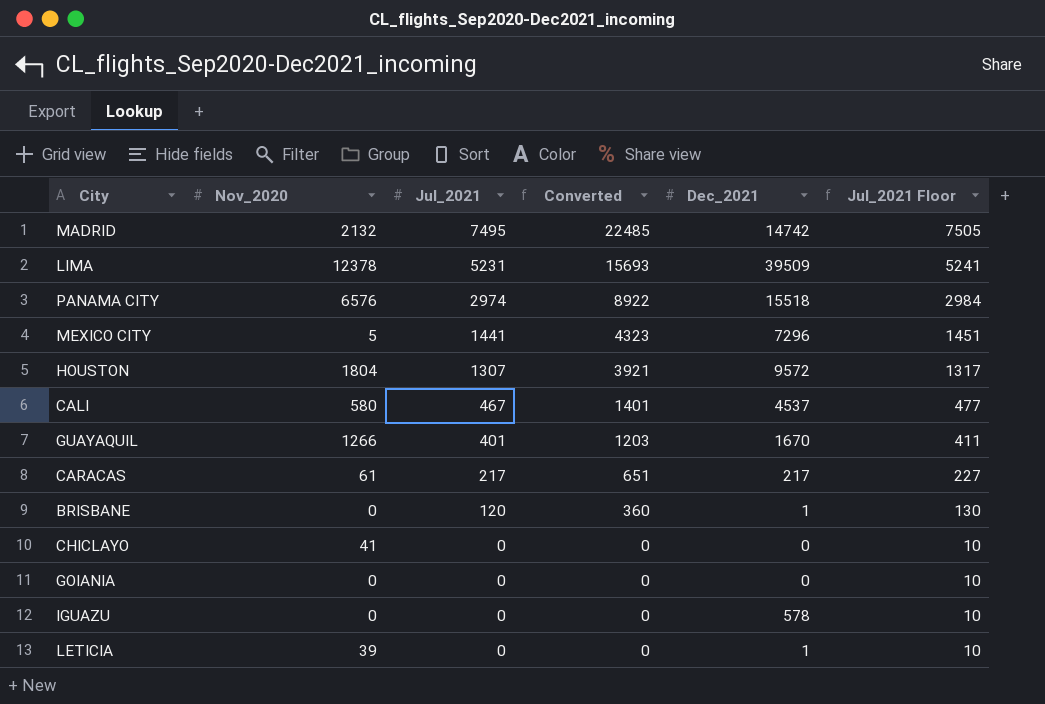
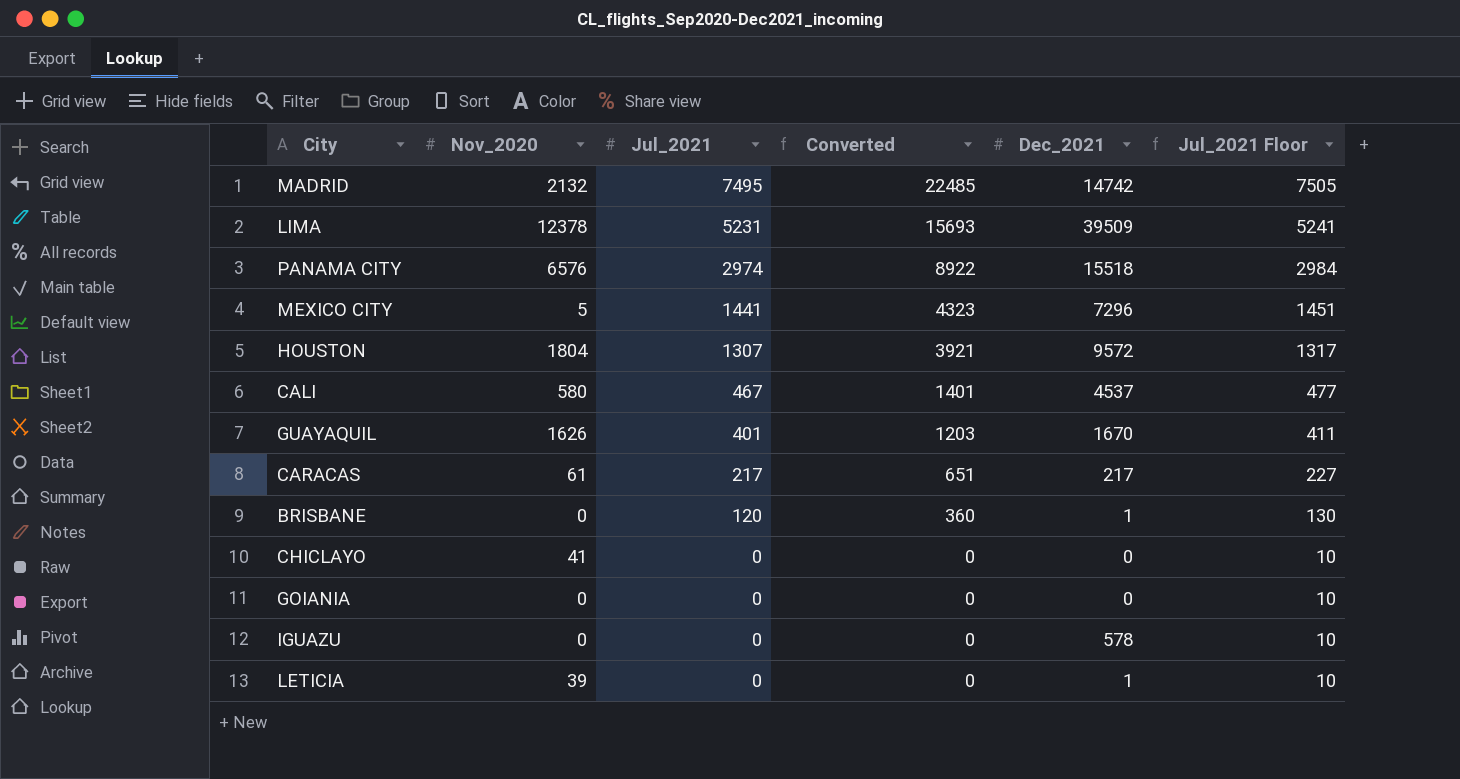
GUAYAQUIL | Nov_2020: 1266 -> 1626

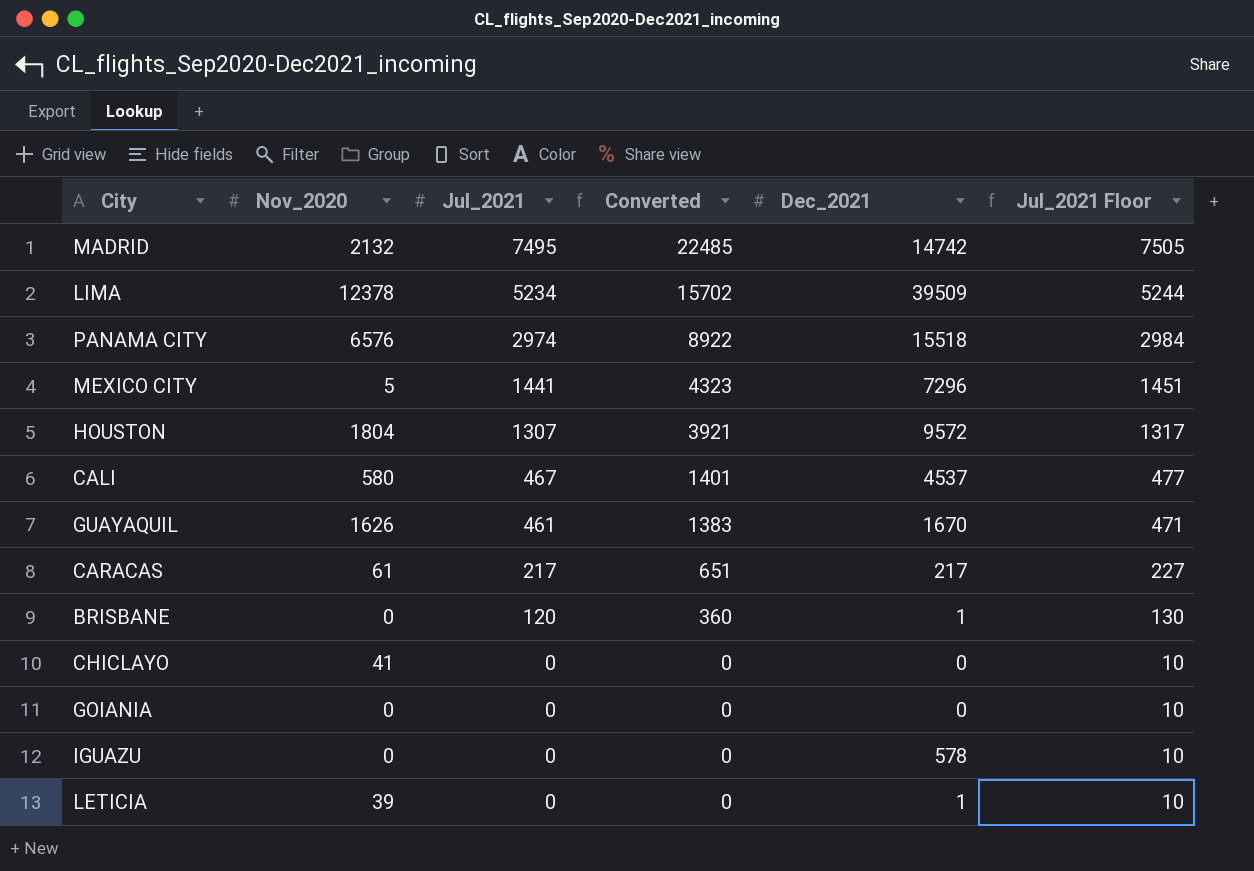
LIMA | Jul_2021: 5231 -> 5234
LIMA | Converted: 15693 -> 15702
LIMA | Jul_2021 Floor: 5241 -> 5244
GUAYAQUIL | Jul_2021: 401 -> 461
GUAYAQUIL | Converted: 1203 -> 1383
GUAYAQUIL | Jul_2021 Floor: 411 -> 471

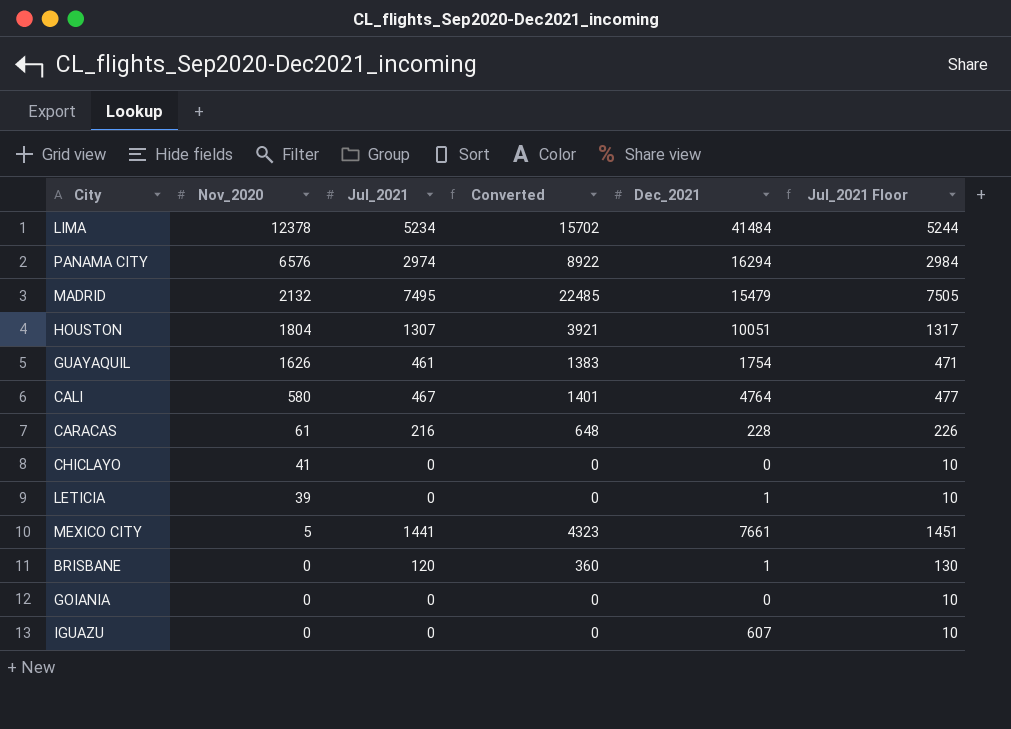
row order: Jul_2021 descending -> Nov_2020 descending
LIMA | Dec_2021: 39509 -> 41484
PANAMA CITY | Dec_2021: 15518 -> 16294
MADRID | Dec_2021: 14742 -> 15479
HOUSTON | Dec_2021: 9572 -> 10051
GUAYAQUIL | Dec_2021: 1670 -> 1754
CALI | Dec_2021: 4537 -> 4764
CARACAS | Jul_2021: 217 -> 216
CARACAS | Converted: 651 -> 648
CARACAS | Dec_2021: 217 -> 228
CARACAS | Jul_2021 Floor: 227 -> 226
MEXICO CITY | Dec_2021: 7296 -> 7661
IGUAZU | Dec_2021: 578 -> 607

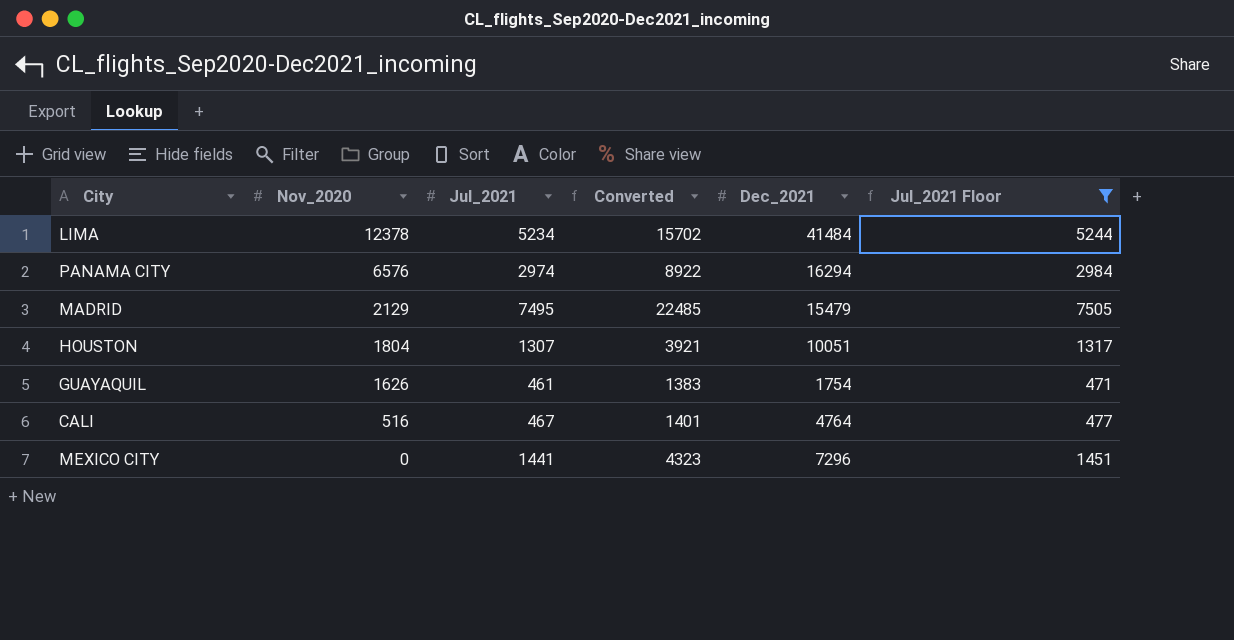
filter: none -> Jul_2021 Floor >= 471
MADRID | Nov_2020: 2132 -> 2129
CALI | Nov_2020: 580 -> 516
MEXICO CITY | Nov_2020: 5 -> 0
MEXICO CITY | Dec_2021: 7661 -> 7296

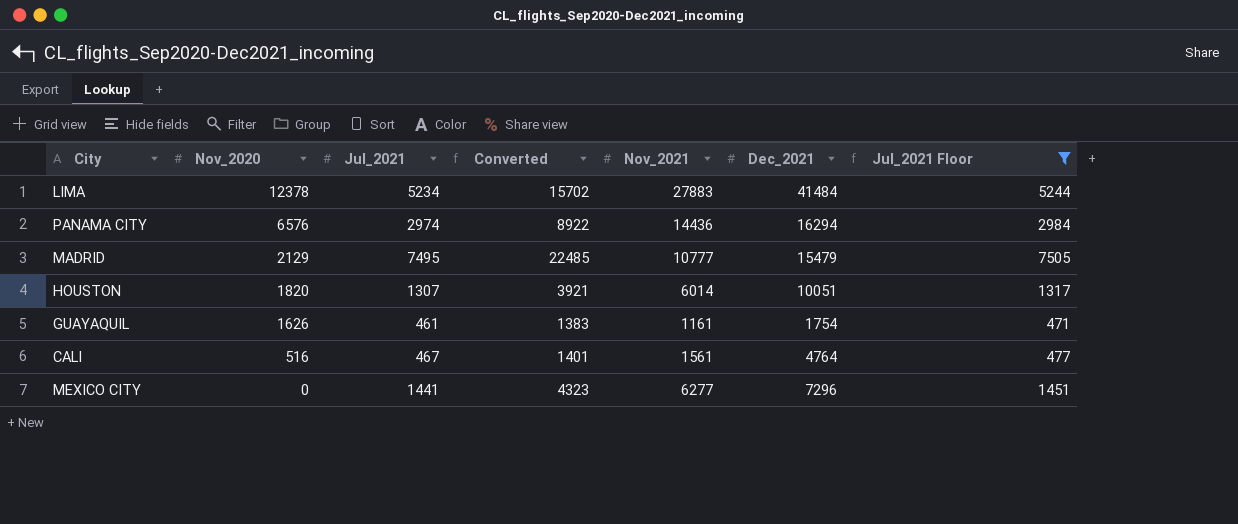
column Nov_2021 | position: none -> 5
HOUSTON | Nov_2020: 1804 -> 1820

